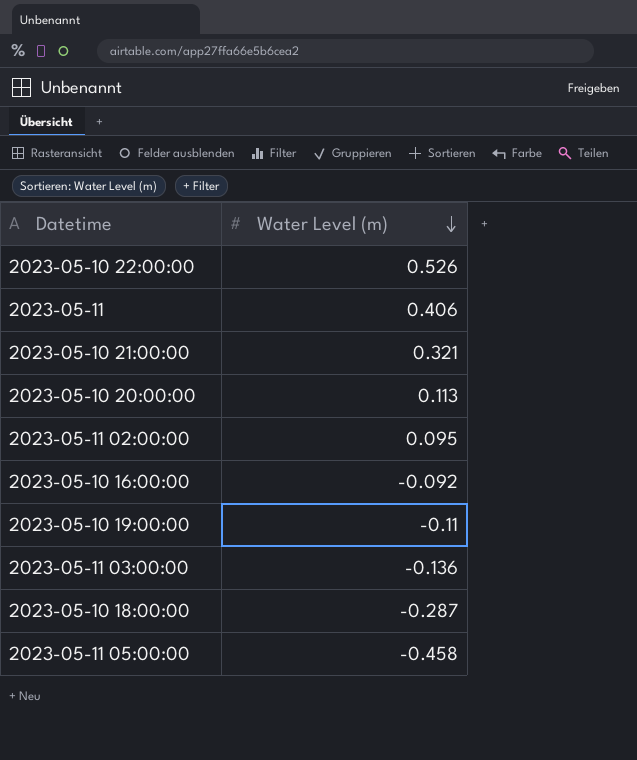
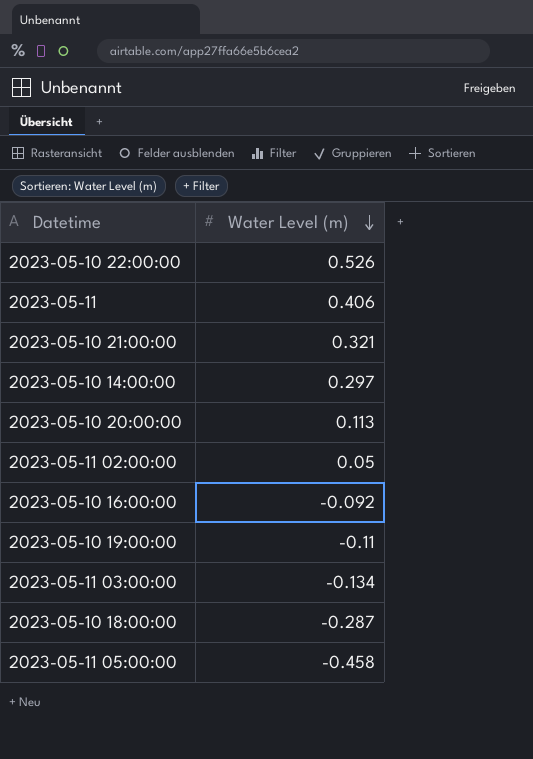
row 2023-05-10 14:00:00: none -> 0.297
2023-05-11 02:00:00 | Water Level (m): 0.095 -> 0.05
2023-05-11 03:00:00 | Water Level (m): -0.136 -> -0.134

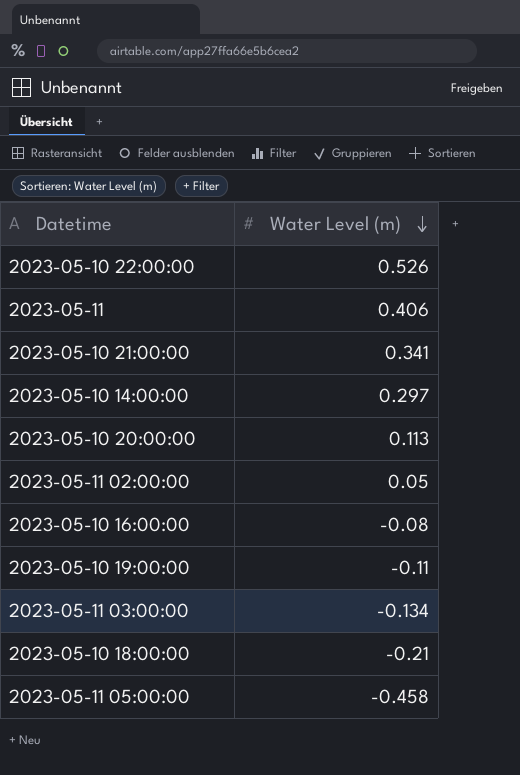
2023-05-10 21:00:00 | Water Level (m): 0.321 -> 0.341
2023-05-10 16:00:00 | Water Level (m): -0.092 -> -0.08
2023-05-10 18:00:00 | Water Level (m): -0.287 -> -0.21

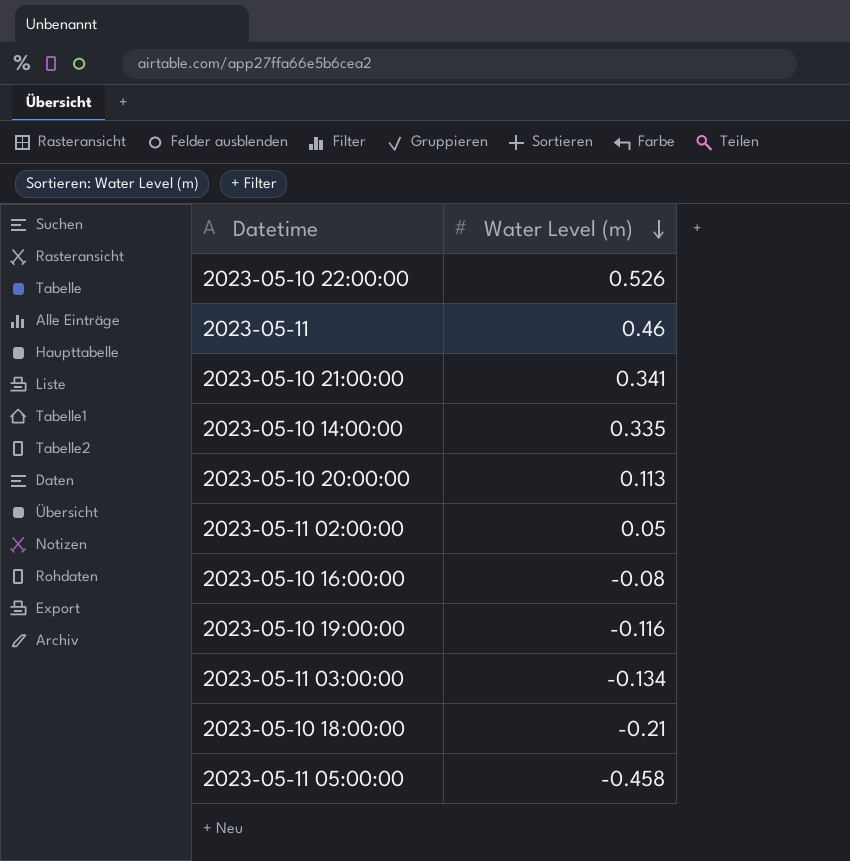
2023-05-11 | Water Level (m): 0.406 -> 0.46
2023-05-10 14:00:00 | Water Level (m): 0.297 -> 0.335
2023-05-10 19:00:00 | Water Level (m): -0.11 -> -0.116

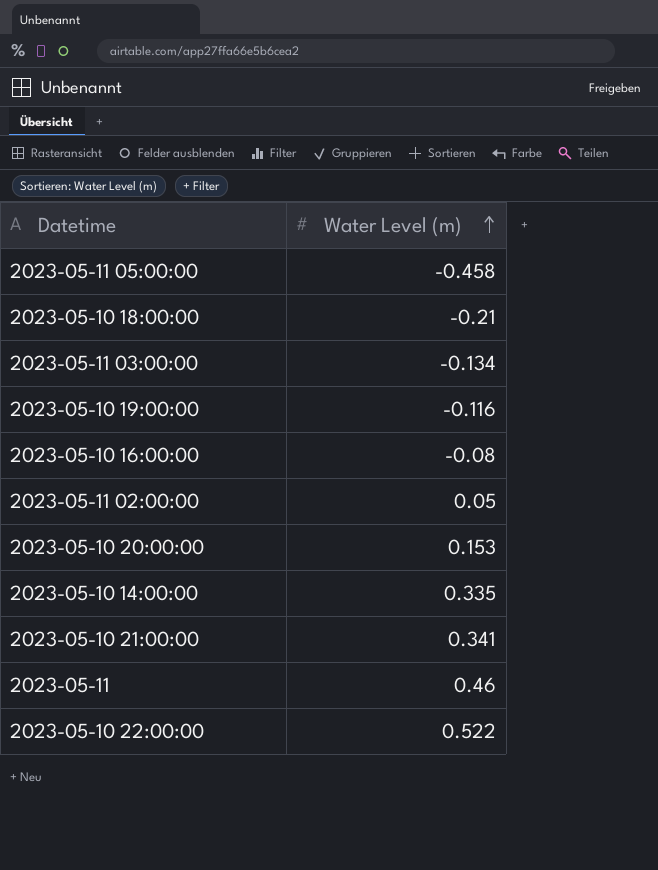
row order: Water Level (m) descending -> Water Level (m) ascending
2023-05-10 20:00:00 | Water Level (m): 0.113 -> 0.153
2023-05-10 22:00:00 | Water Level (m): 0.526 -> 0.522

